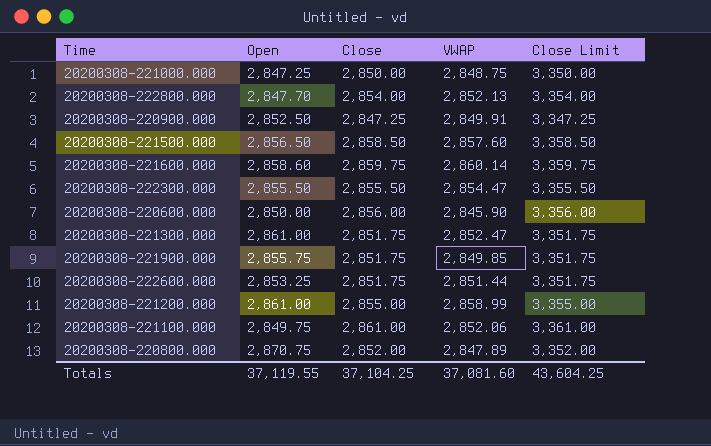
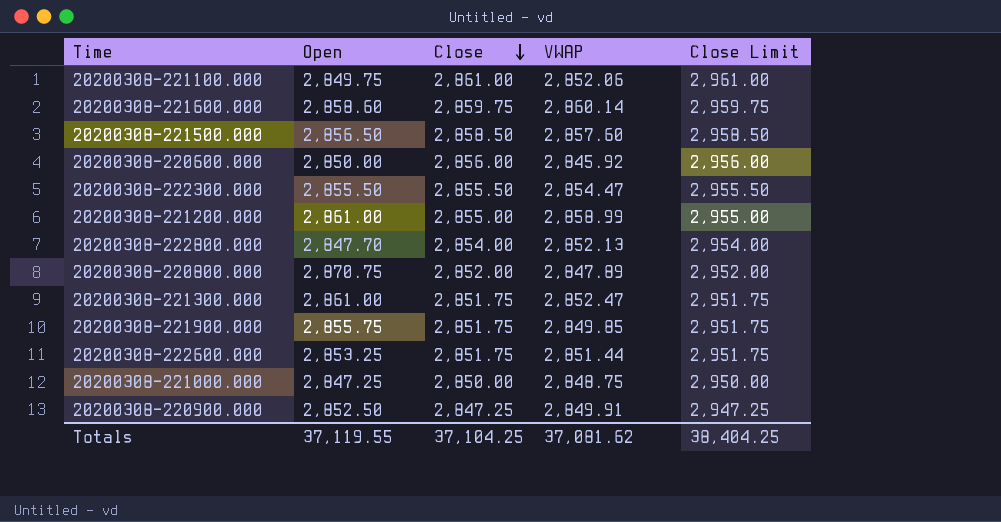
row order: none -> Close descending
column Close Limit | formula: [Close] + 500 -> [Close] + 100
20200308-220600.000 | VWAP: 2,845.90 -> 2,845.92
Totals | VWAP: 37,081.60 -> 37,081.62
Totals | Close Limit: 43,604.25 -> 38,404.25

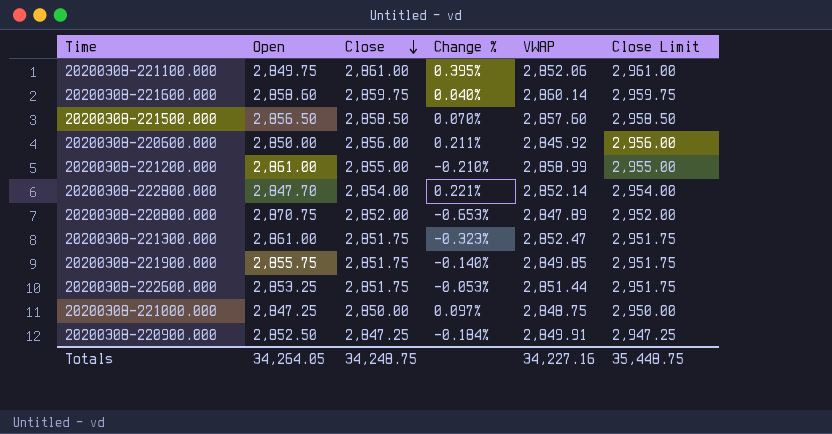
column Change % | formula: none -> ([Close] - [Open]) / [Open]
row 20200308-222300.000: 2,855.50 | 2,855.50 | 2,854.47 | 2,955.50 -> none
20200308-222800.000 | VWAP: 2,852.13 -> 2,852.14
Totals | Open: 37,119.55 -> 34,264.05
Totals | Close: 37,104.25 -> 34,248.75
Totals | VWAP: 37,081.62 -> 34,227.16
Totals | Close Limit: 38,404.25 -> 35,448.75

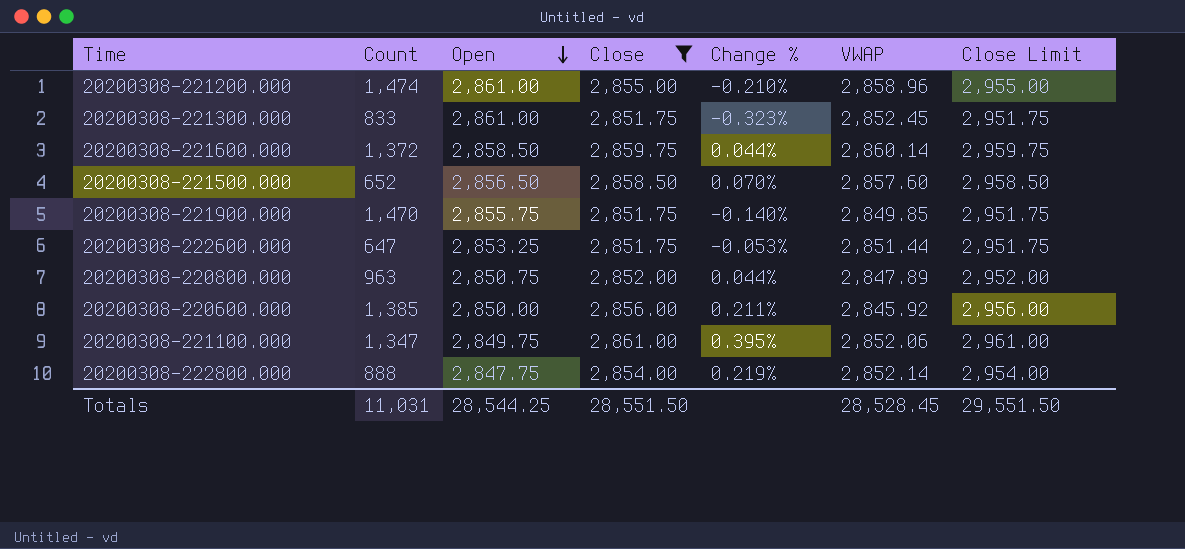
filter: none -> Close >= 2,851.75
row order: Close descending -> Open descending
column Count | position: none -> 2
20200308-221200.000 | VWAP: 2,858.99 -> 2,858.96
20200308-221300.000 | VWAP: 2,852.47 -> 2,852.45
20200308-221600.000 | Open: 2,858.60 -> 2,858.50
20200308-221600.000 | Change %: 0.040% -> 0.044%
20200308-220800.000 | Open: 2,870.75 -> 2,850.75
20200308-220800.000 | Change %: -0.653% -> 0.044%
20200308-222800.000 | Open: 2,847.70 -> 2,847.75
20200308-222800.000 | Change %: 0.221% -> 0.219%
Totals | Open: 34,264.05 -> 28,544.25
Totals | Close: 34,248.75 -> 28,551.50
Totals | VWAP: 34,227.16 -> 28,528.45
Totals | Close Limit: 35,448.75 -> 29,551.50

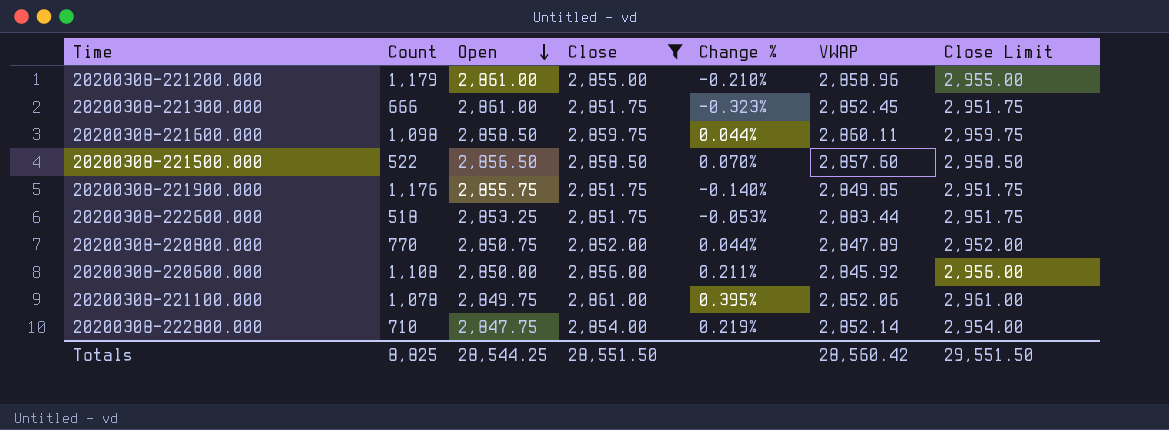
20200308-221200.000 | Count: 1,474 -> 1,179
20200308-221300.000 | Count: 833 -> 666
20200308-221600.000 | Count: 1,372 -> 1,098
20200308-221600.000 | VWAP: 2,860.14 -> 2,860.11
20200308-221500.000 | Count: 652 -> 522
20200308-221900.000 | Count: 1,470 -> 1,176
20200308-222600.000 | Count: 647 -> 518
20200308-222600.000 | VWAP: 2,851.44 -> 2,883.44
20200308-220800.000 | Count: 963 -> 770
20200308-220600.000 | Count: 1,385 -> 1,108
20200308-221100.000 | Count: 1,347 -> 1,078
20200308-222800.000 | Count: 888 -> 710
Totals | Count: 11,031 -> 8,825
Totals | VWAP: 28,528.45 -> 28,560.42

